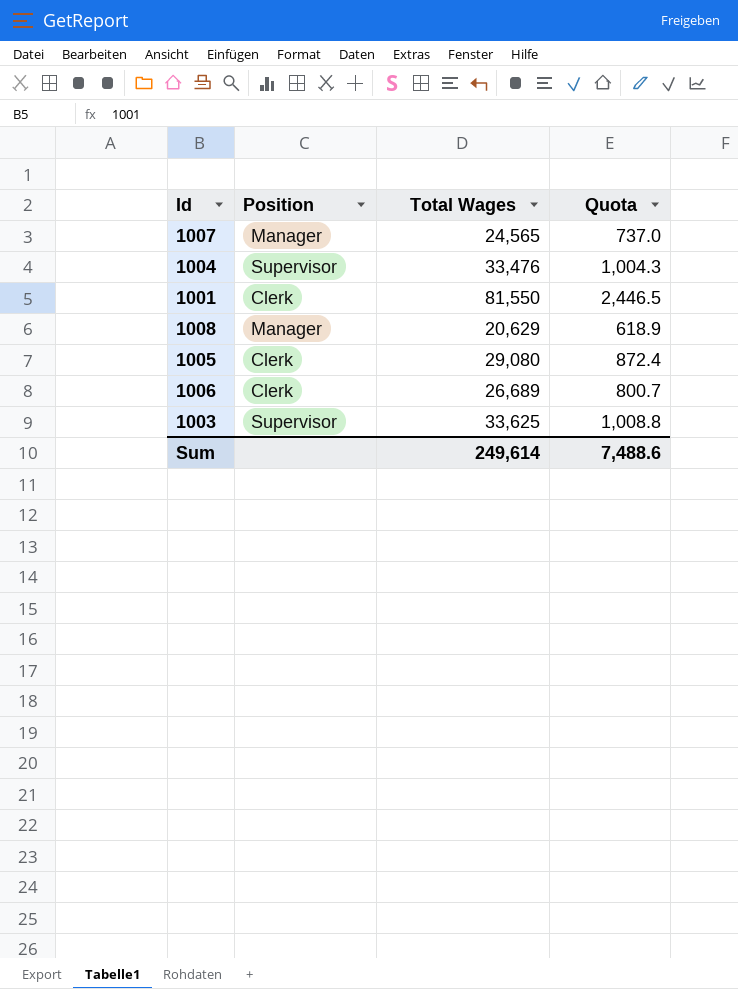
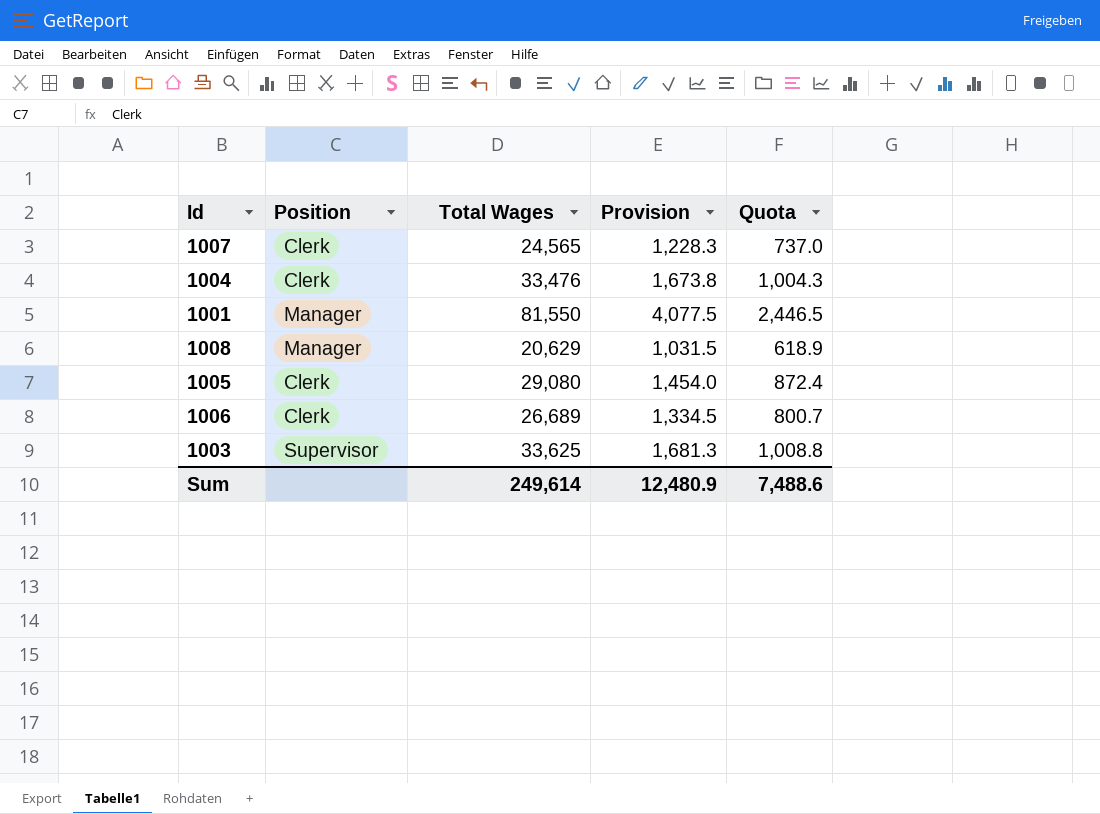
column Provision | formula: none -> [Total Wages] * 0.05
1007 | Position: Manager -> Clerk
1004 | Position: Supervisor -> Clerk
1001 | Position: Clerk -> Manager

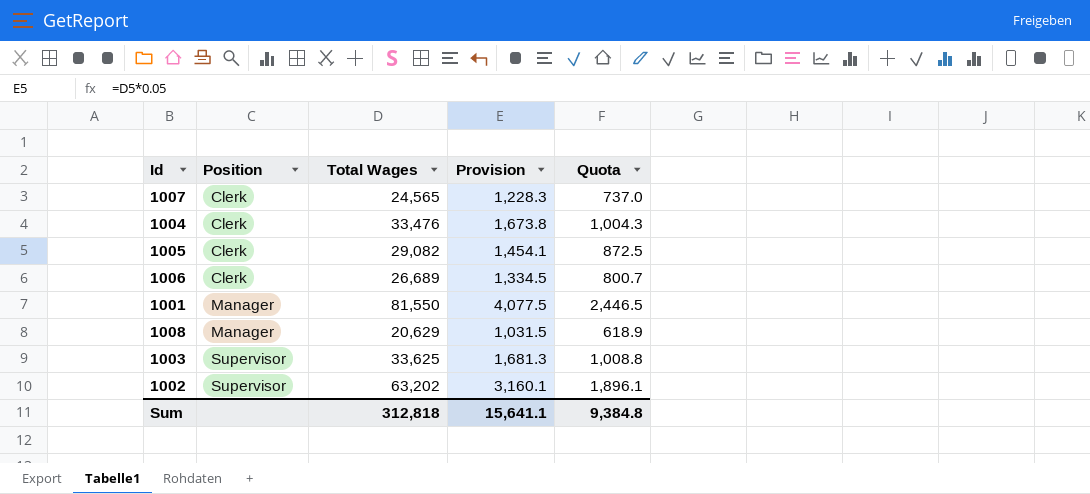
row order: none -> Position ascending
1005 | Total Wages: 29,080 -> 29,082
1005 | Provision: 1,454.0 -> 1,454.1
1005 | Quota: 872.4 -> 872.5
row 1002: none -> Supervisor | 63,202 | 3,160.1 | 1,896.1
Sum | Total Wages: 249,614 -> 312,818
Sum | Provision: 12,480.9 -> 15,641.1
Sum | Quota: 7,488.6 -> 9,384.8

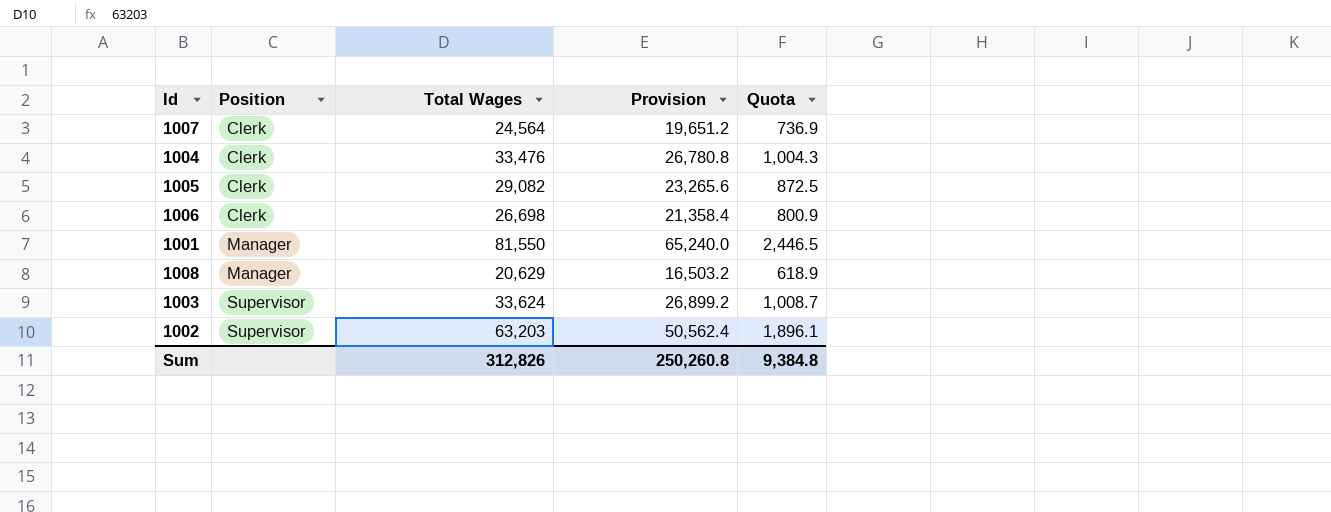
column Provision | formula: [Total Wages] * 0.05 -> [Total Wages] * 0.8
1007 | Total Wages: 24,565 -> 24,564
1007 | Quota: 737.0 -> 736.9
1006 | Total Wages: 26,689 -> 26,698
1006 | Quota: 800.7 -> 800.9
1003 | Total Wages: 33,625 -> 33,624
1003 | Quota: 1,008.8 -> 1,008.7
1002 | Total Wages: 63,202 -> 63,203
Sum | Total Wages: 312,818 -> 312,826
Sum | Provision: 15,641.1 -> 250,260.8

